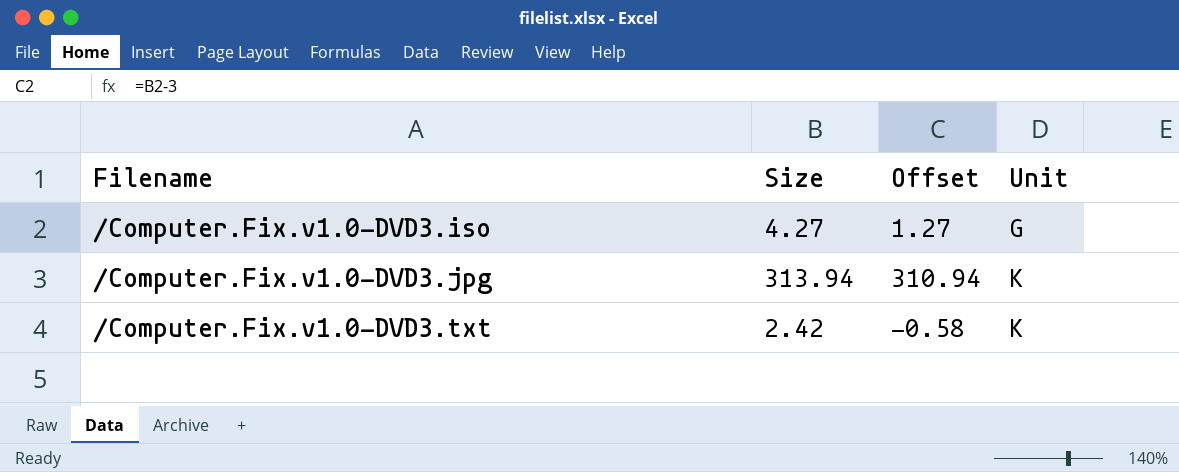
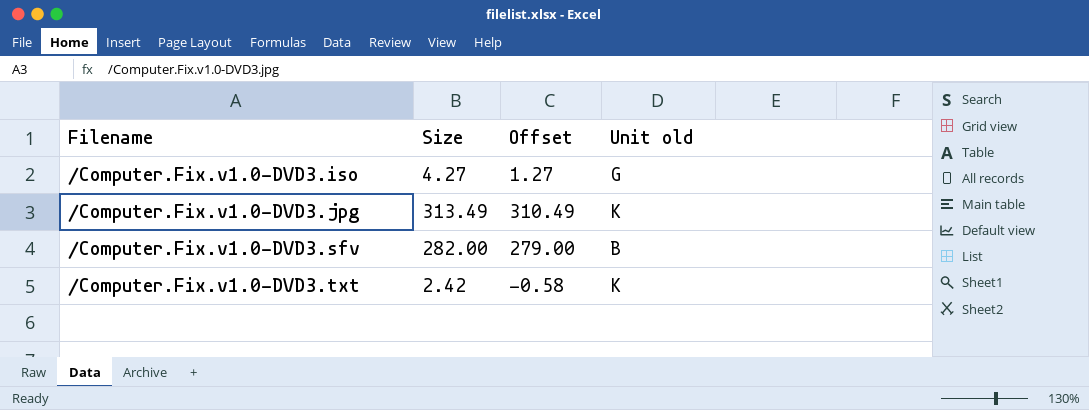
column name: Unit -> Unit old
/Computer.Fix.v1.0-DVD3.jpg | Size: 313.94 -> 313.49
/Computer.Fix.v1.0-DVD3.jpg | Offset: 310.94 -> 310.49
row /Computer.Fix.v1.0-DVD3.sfv: none -> 282.00 | 279.00 | B

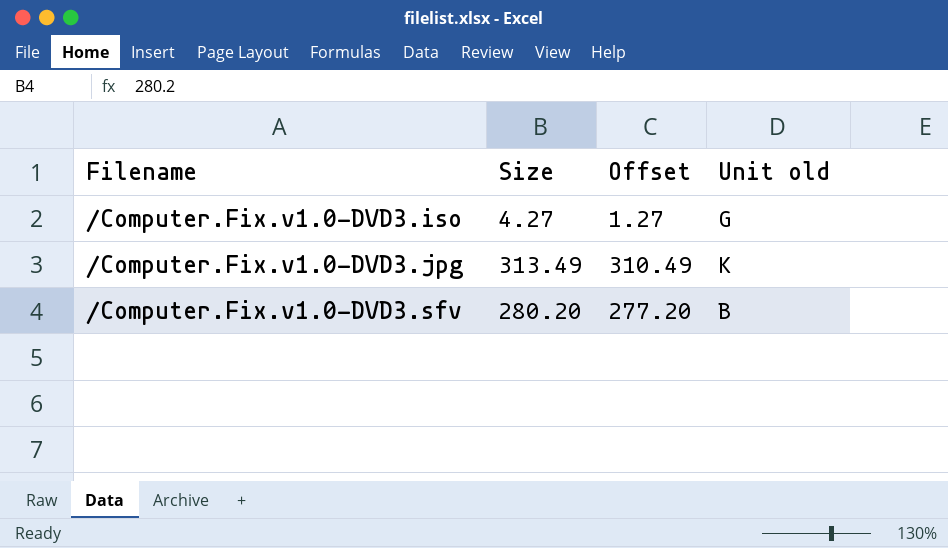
row /Computer.Fix.v1.0-DVD3.txt: 2.42 | -0.58 | K -> none
/Computer.Fix.v1.0-DVD3.sfv | Size: 282.00 -> 280.20
/Computer.Fix.v1.0-DVD3.sfv | Offset: 279.00 -> 277.20

